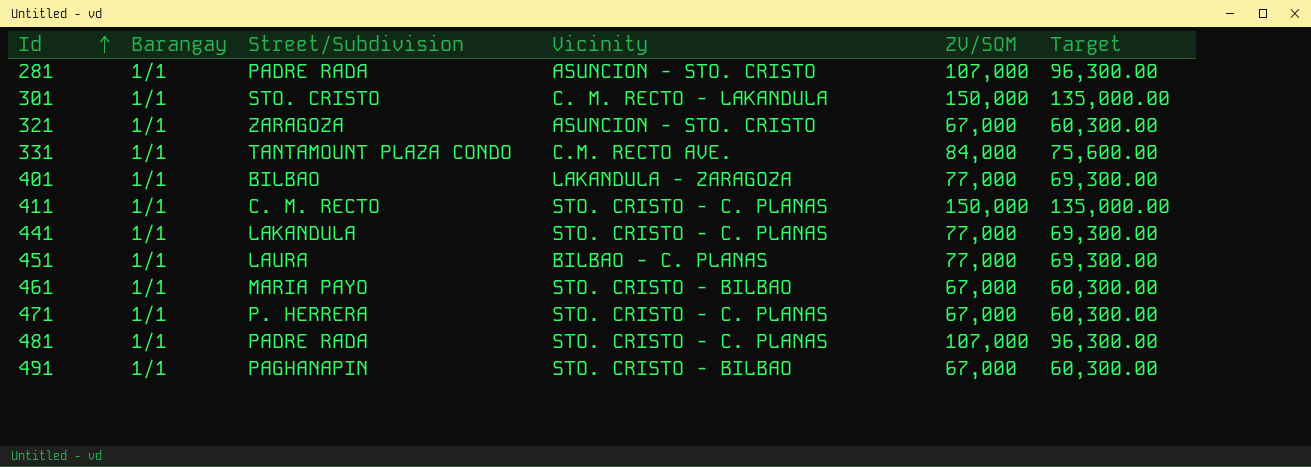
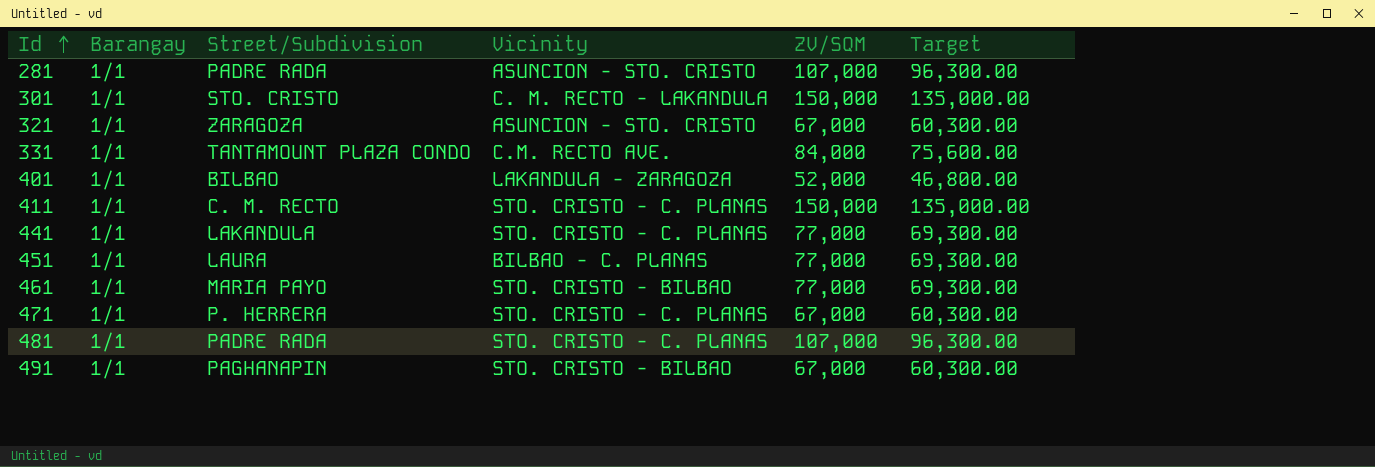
401 | ZV/SQM: 77,000 -> 52,000
401 | Target: 69,300.00 -> 46,800.00
461 | ZV/SQM: 67,000 -> 77,000
461 | Target: 60,300.00 -> 69,300.00

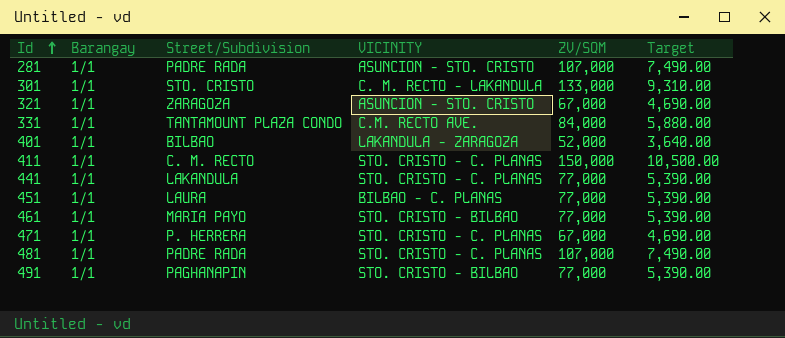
column name: Vicinity -> VICINITY
column Target | formula: [ZV/SQM] * 0.9 -> [ZV/SQM] * 0.07
301 | ZV/SQM: 150,000 -> 133,000
491 | ZV/SQM: 67,000 -> 77,000

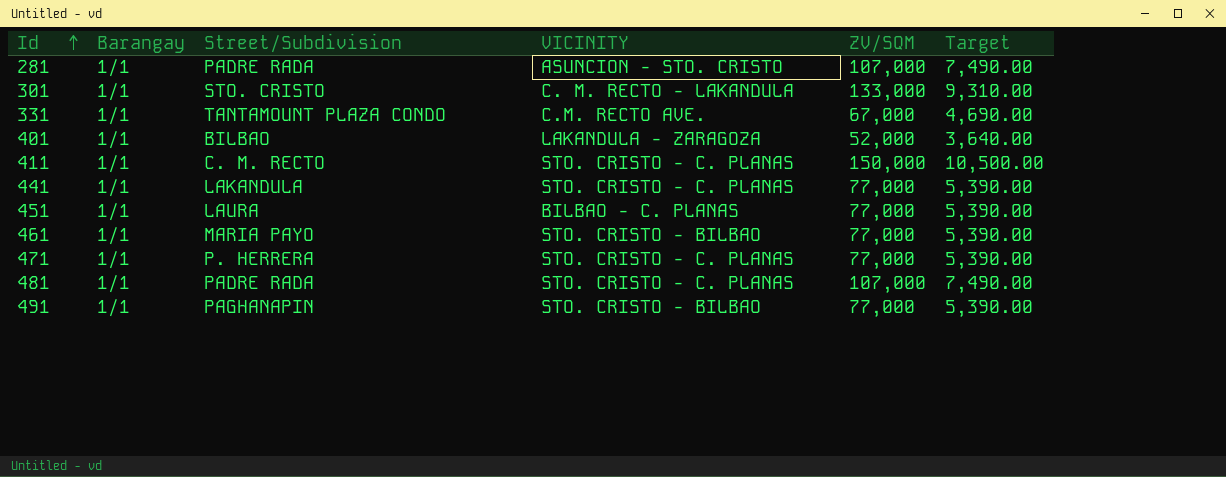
row 321: 1/1 | ZARAGOZA | ASUNCION - STO. CRISTO | 67,000 | 4,690.00 -> none
331 | ZV/SQM: 84,000 -> 67,000
331 | Target: 5,880.00 -> 4,690.00
471 | ZV/SQM: 67,000 -> 77,000
471 | Target: 4,690.00 -> 5,390.00

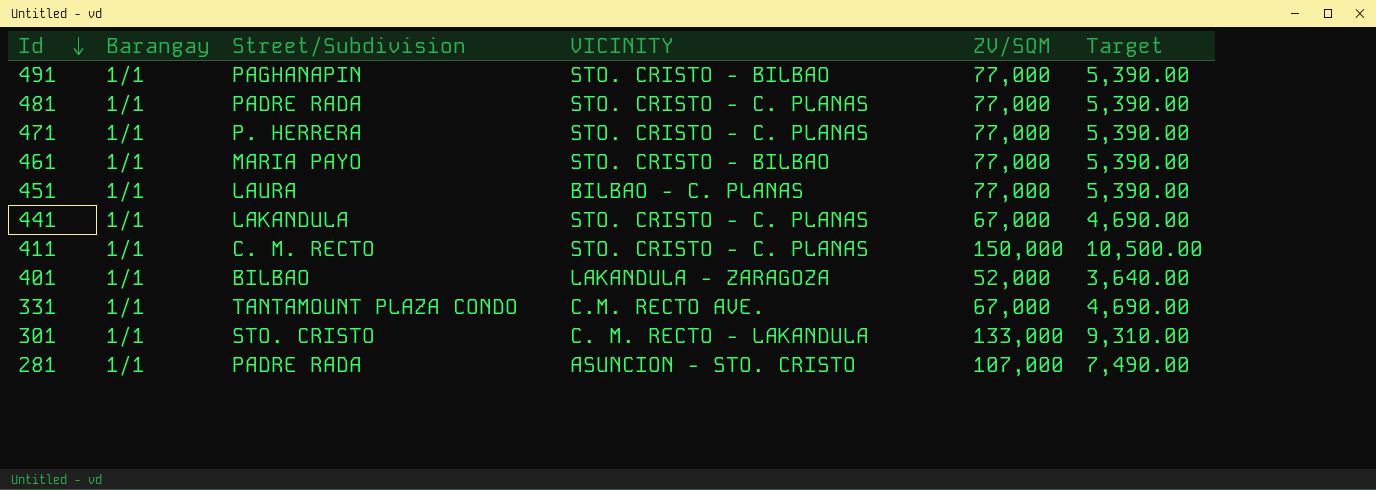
row order: Id ascending -> Id descending
481 | ZV/SQM: 107,000 -> 77,000
481 | Target: 7,490.00 -> 5,390.00
441 | ZV/SQM: 77,000 -> 67,000
441 | Target: 5,390.00 -> 4,690.00

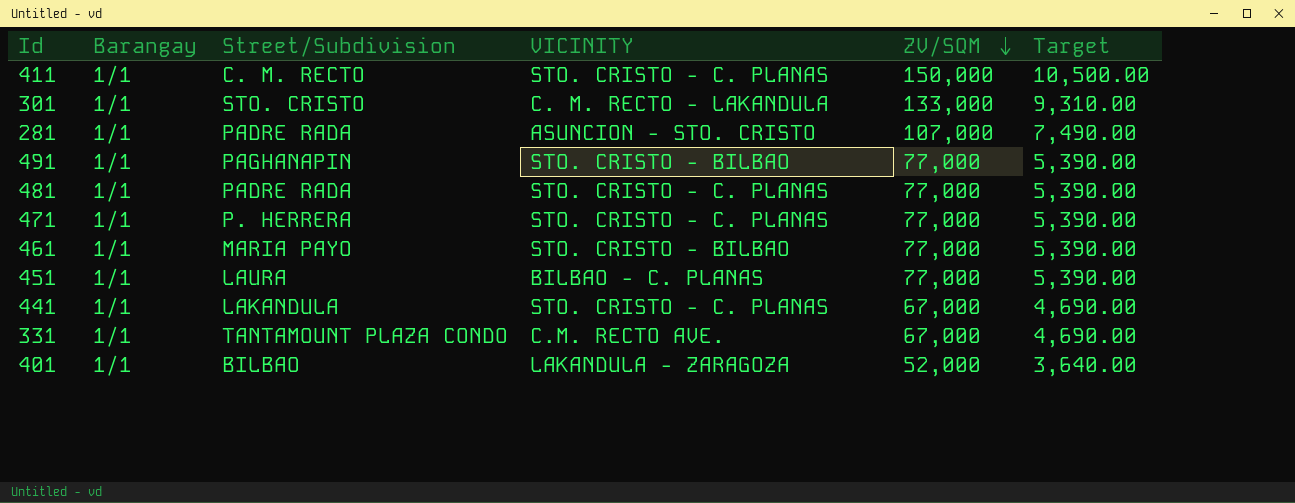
row order: Id descending -> ZV/SQM descending

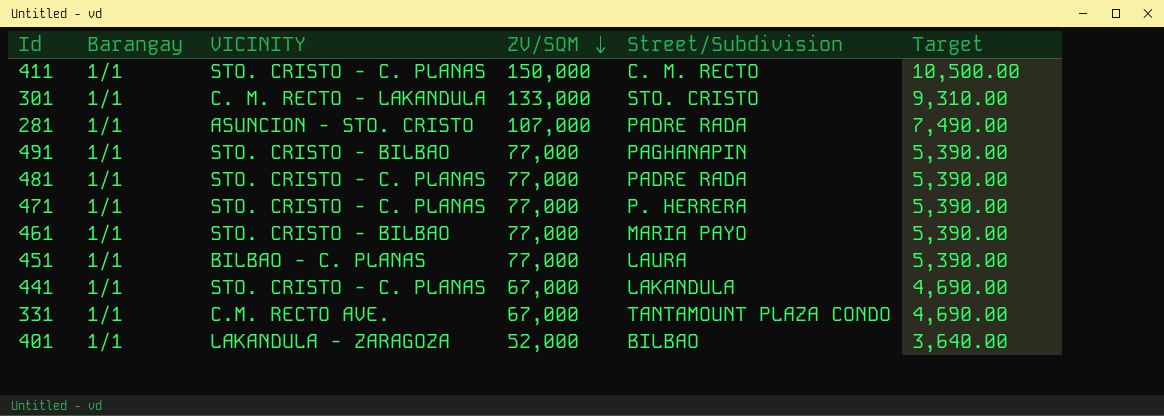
column Street/Subdivision | position: 3 -> 5

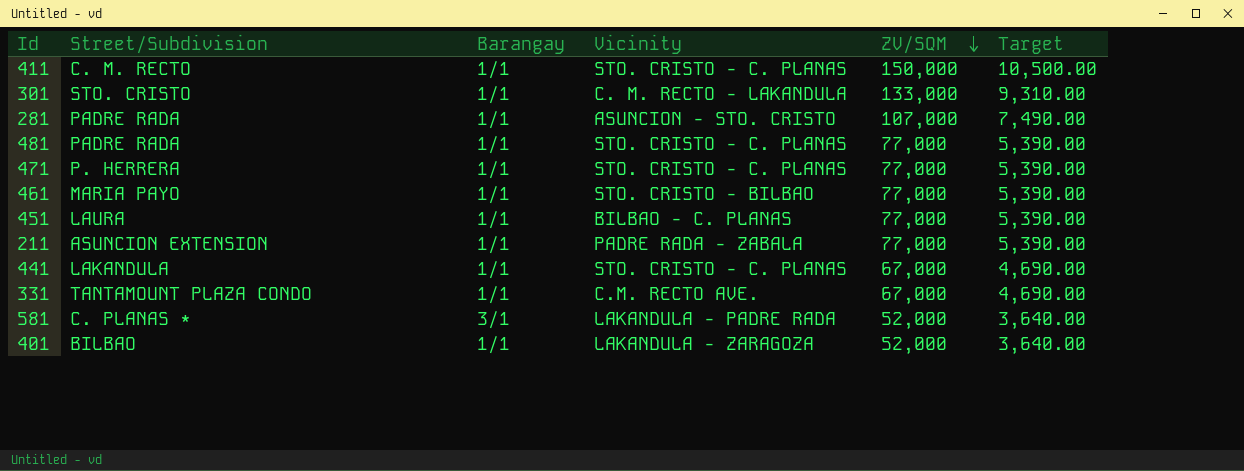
column Street/Subdivision | position: 5 -> 2
column name: VICINITY -> Vicinity
row 491: 1/1 | STO. CRISTO - BILBAO | 77,000 | PAGHANAPIN | 5,390.00 -> none
row 211: none -> ASUNCION EXTENSION | 1/1 | PADRE RADA - ZABALA | 77,000 | 5,390.00
row 581: none -> C. PLANAS * | 3/1 | LAKANDULA - PADRE RADA | 52,000 | 3,640.00

